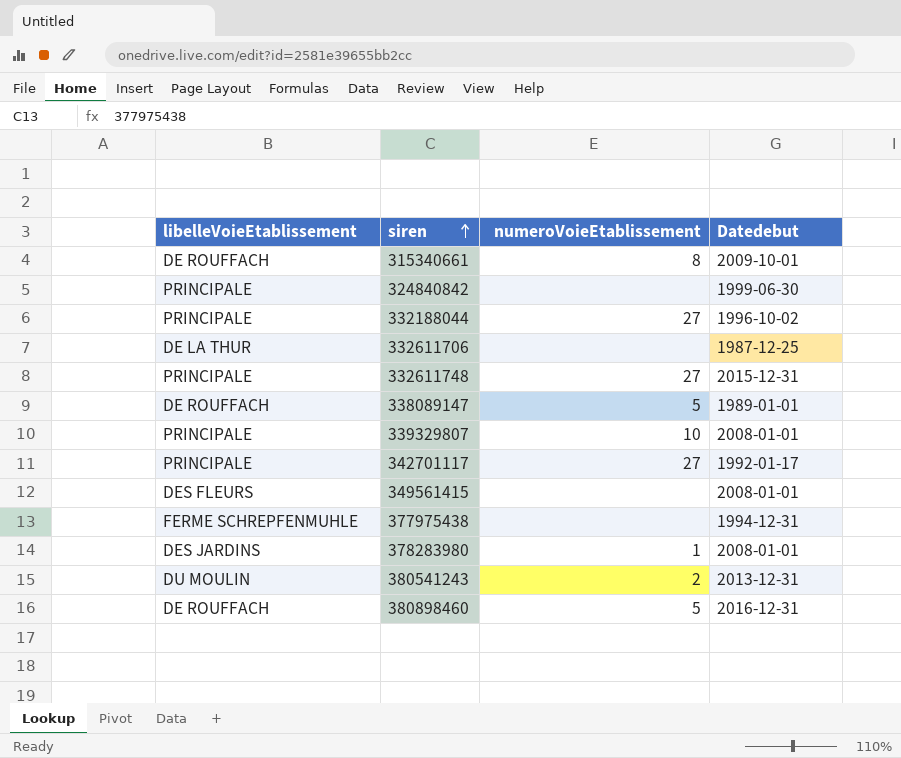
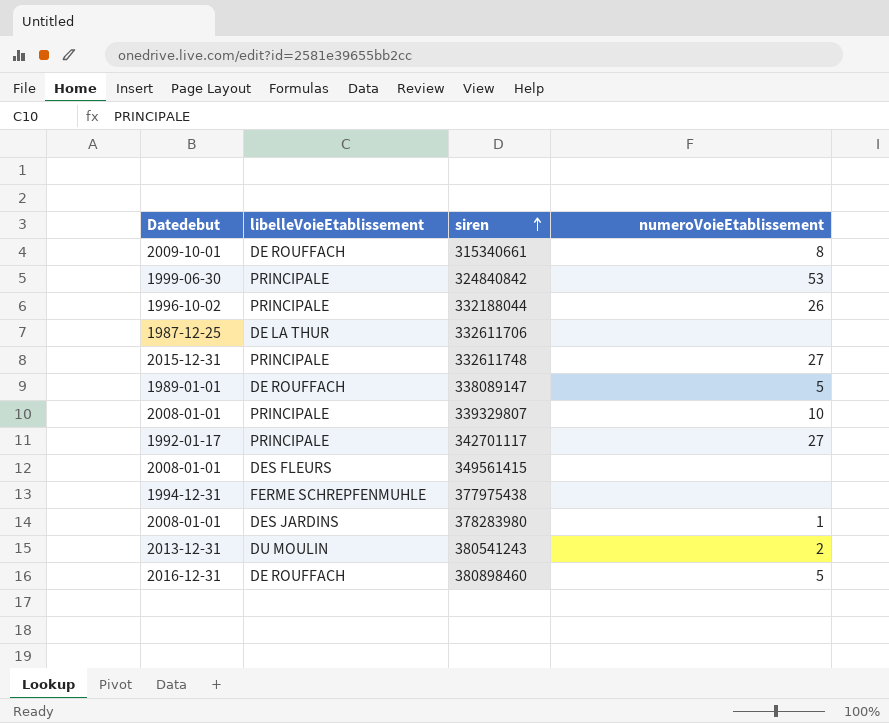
column Datedebut | position: 4 -> 1
324840842 | numeroVoieEtablissement: none -> 53
332188044 | numeroVoieEtablissement: 27 -> 26

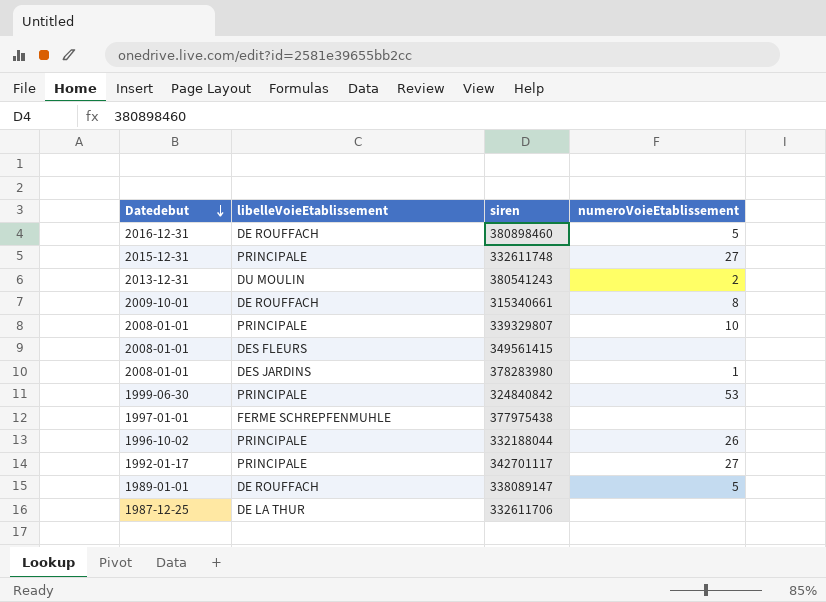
row order: siren ascending -> Datedebut descending
377975438 | Datedebut: 1994-12-31 -> 1997-01-01

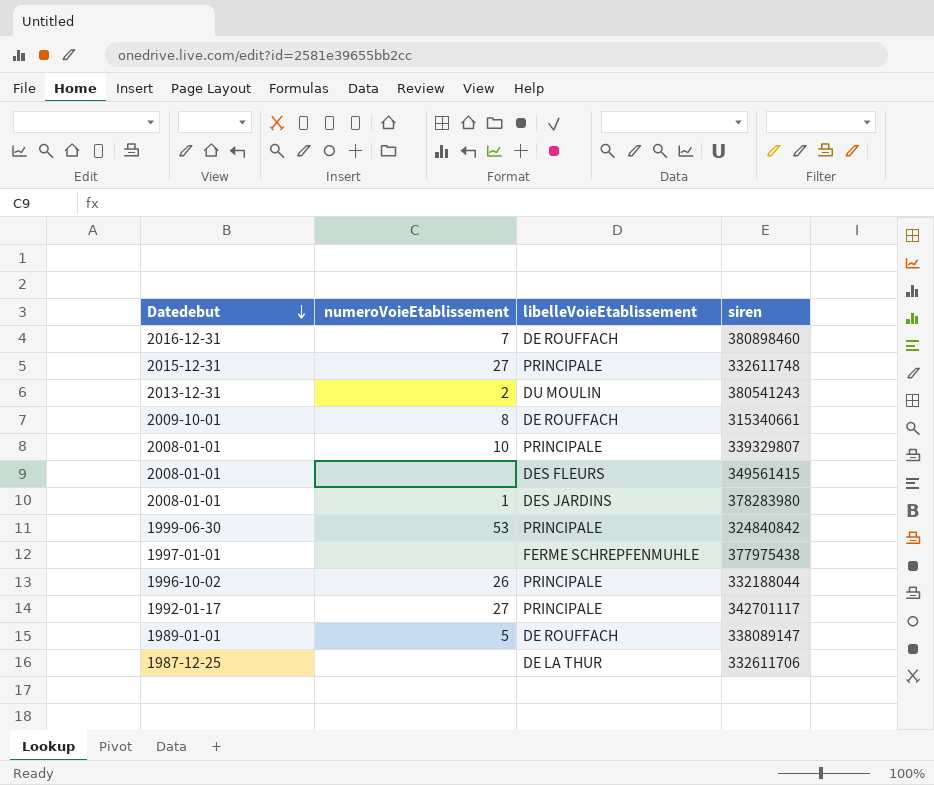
column numeroVoieEtablissement | position: 4 -> 2
380898460 | numeroVoieEtablissement: 5 -> 7

